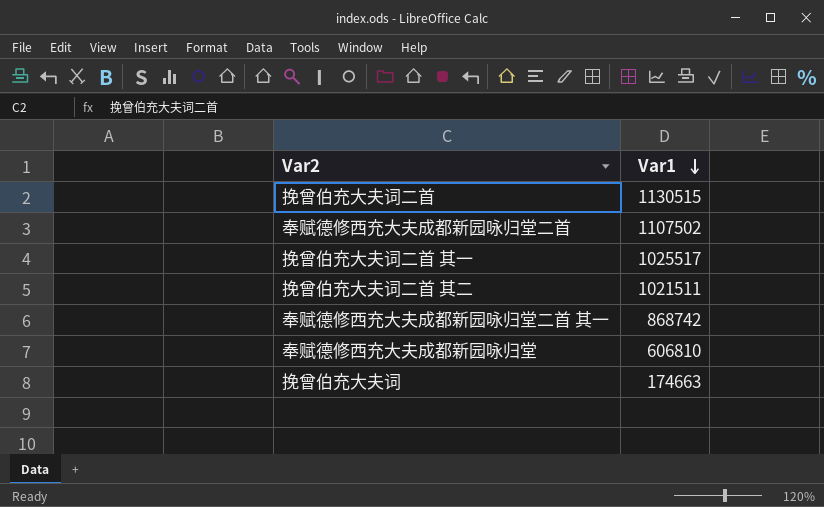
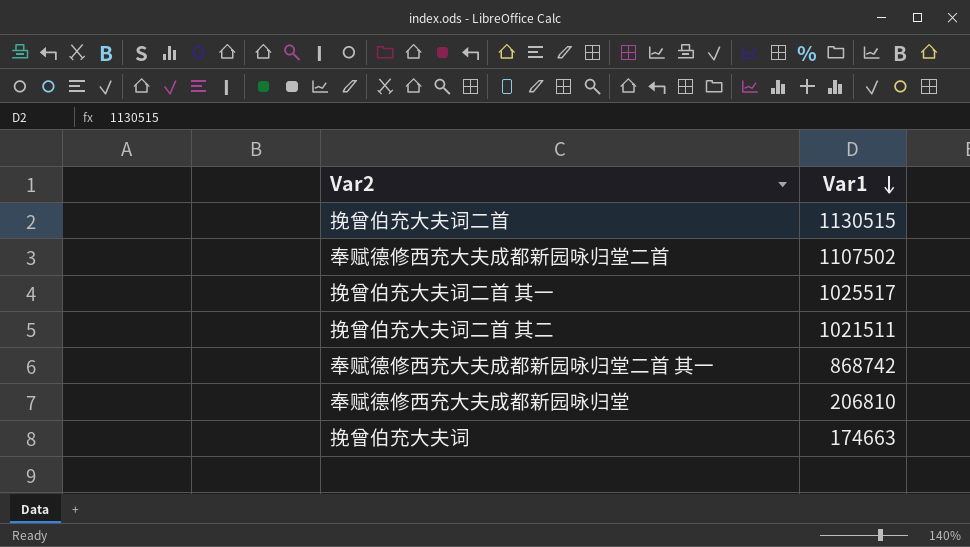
奉赋德修西充大夫成都新园咏归堂 | Var1: 606810 -> 206810

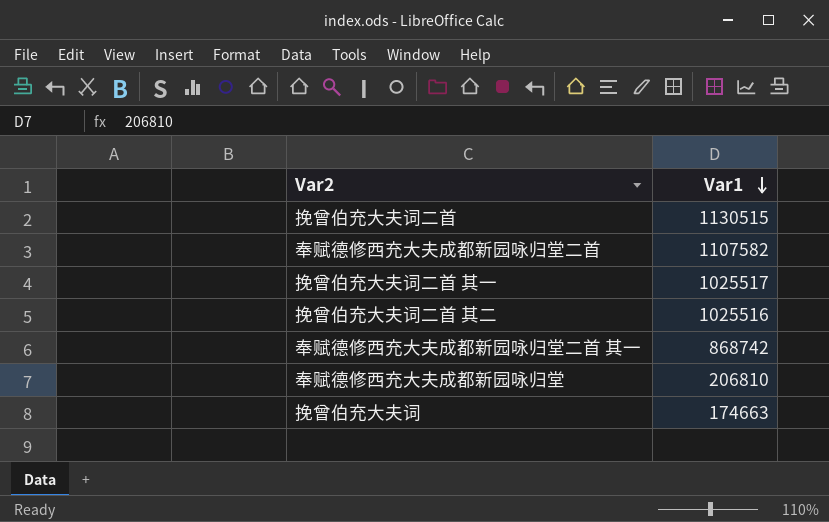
奉赋德修西充大夫成都新园咏归堂二首 | Var1: 1107502 -> 1107582
挽曾伯充大夫词二首 其二 | Var1: 1021511 -> 1025516

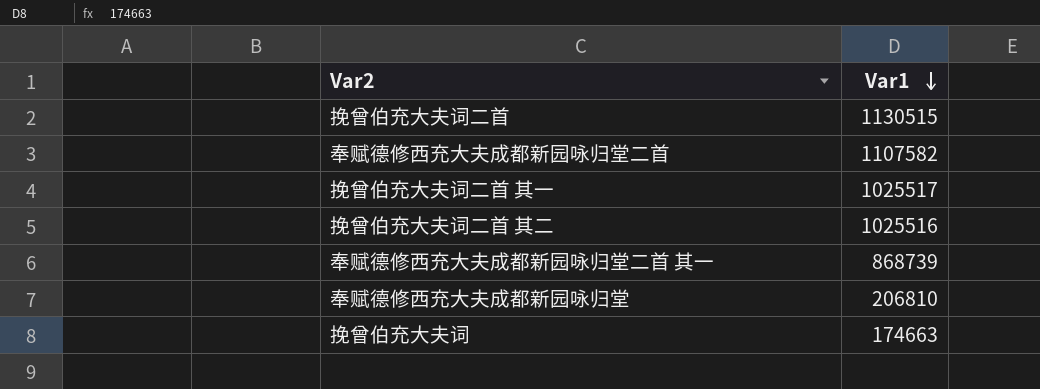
奉赋德修西充大夫成都新园咏归堂二首 其一 | Var1: 868742 -> 868739

